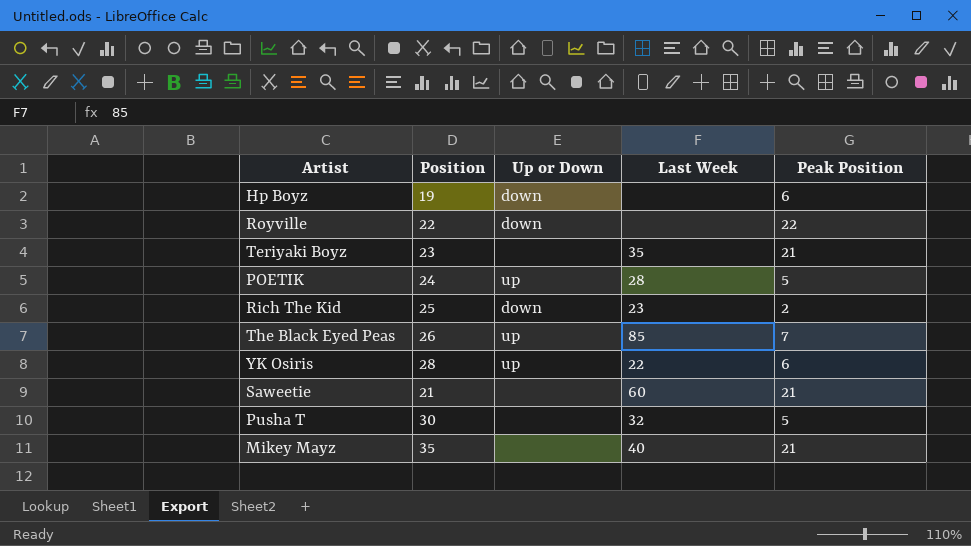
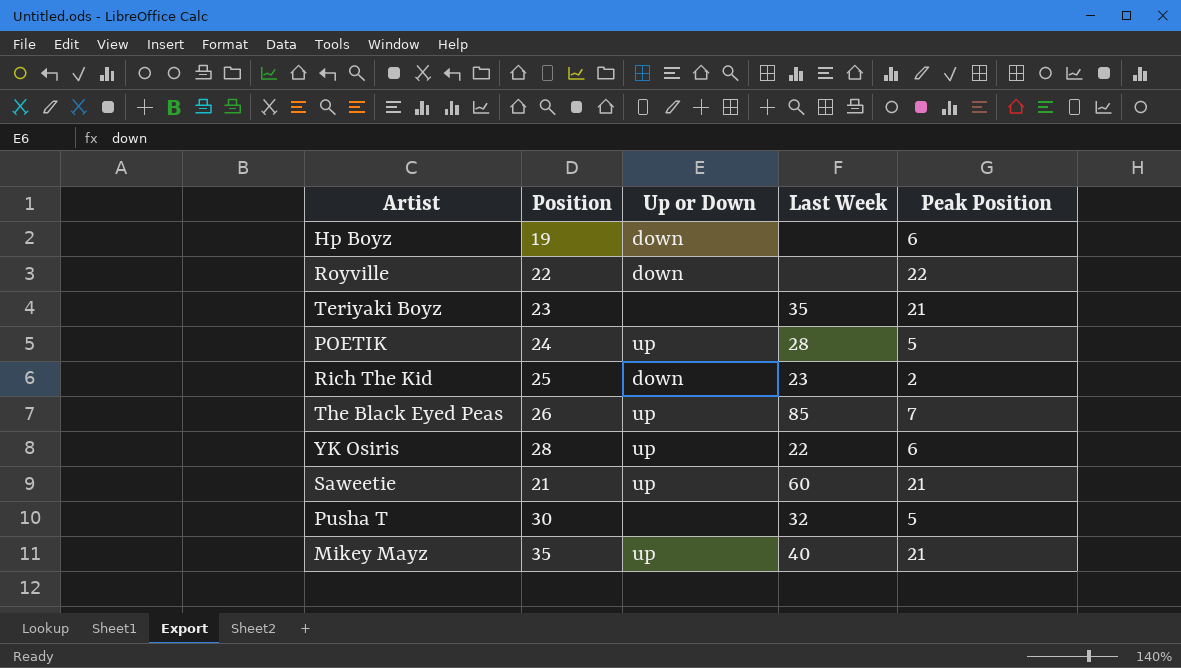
Saweetie | Up or Down: none -> up
Mikey Mayz | Up or Down: none -> up

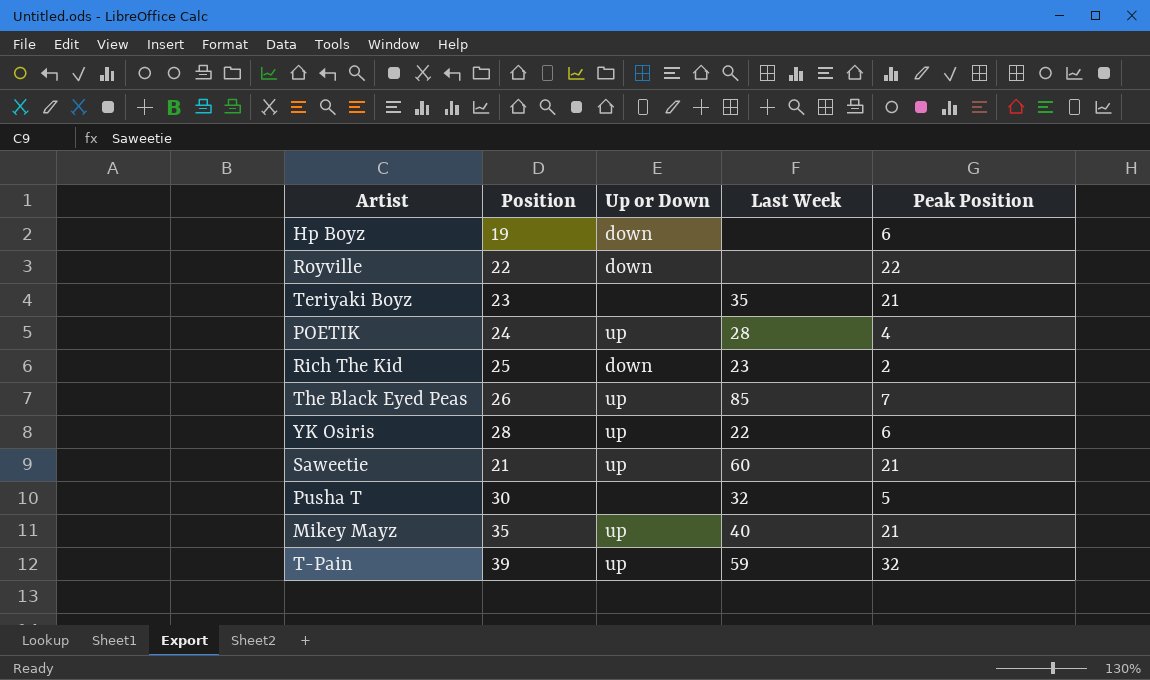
POETIK | Peak Position: 5 -> 4
row T-Pain: none -> 39 | up | 59 | 32

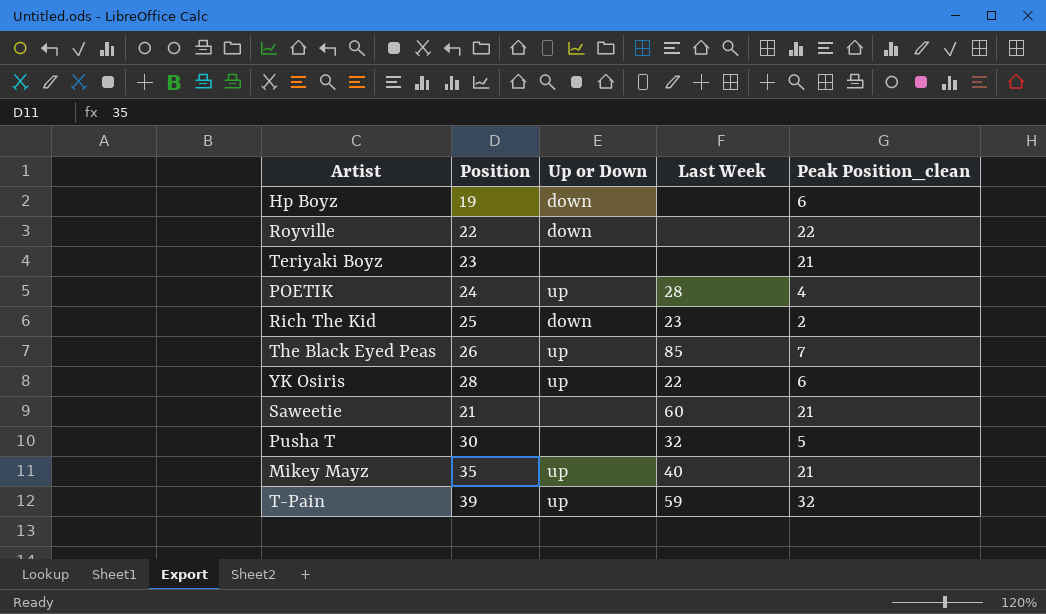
column name: Peak Position -> Peak Position_clean
Teriyaki Boyz | Last Week: 35 -> none
Saweetie | Up or Down: up -> none

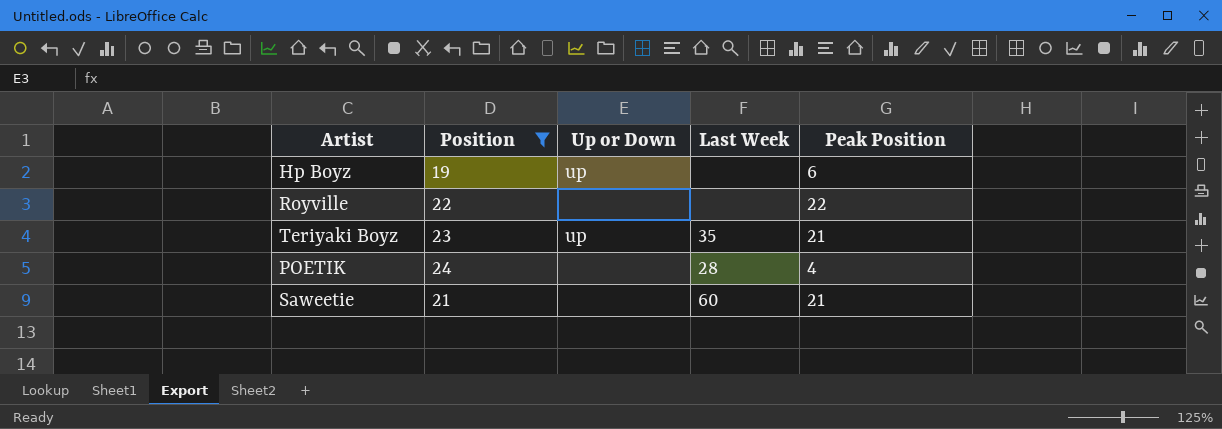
filter: none -> Position <= 24
column name: Peak Position_clean -> Peak Position
Hp Boyz | Up or Down: down -> up
Royville | Up or Down: down -> none
Teriyaki Boyz | Up or Down: none -> up
Teriyaki Boyz | Last Week: none -> 35
POETIK | Up or Down: up -> none

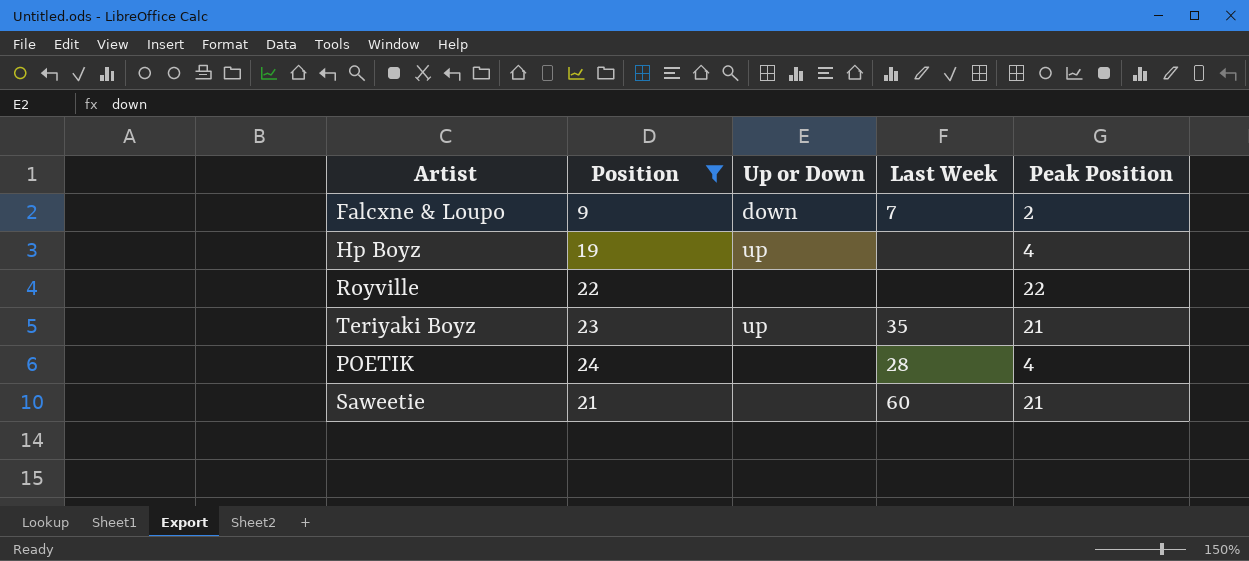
row Falcxne & Loupo: none -> 9 | down | 7 | 2
Hp Boyz | Peak Position: 6 -> 4

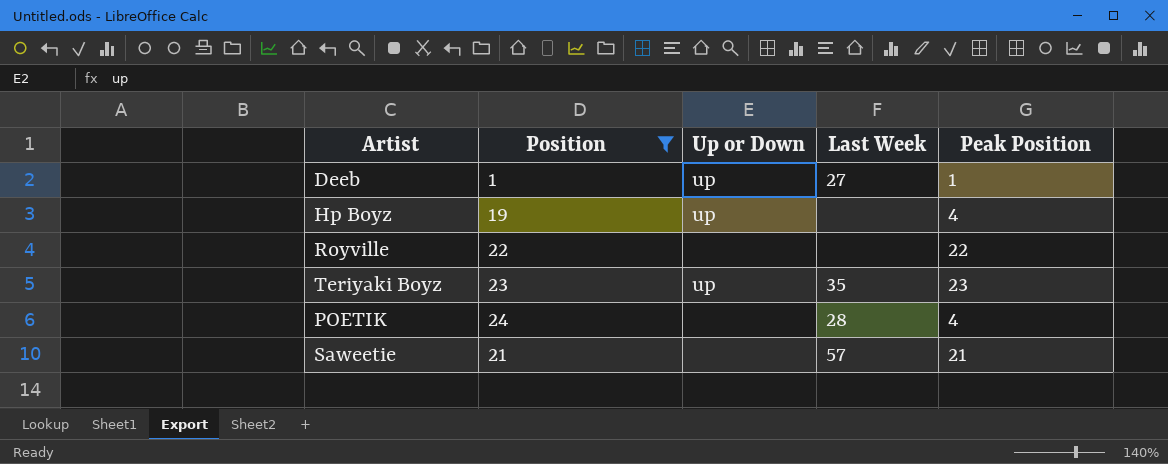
row Falcxne & Loupo: 9 | down | 7 | 2 -> none
row Deeb: none -> 1 | up | 27 | 1
Teriyaki Boyz | Peak Position: 21 -> 23
Saweetie | Last Week: 60 -> 57

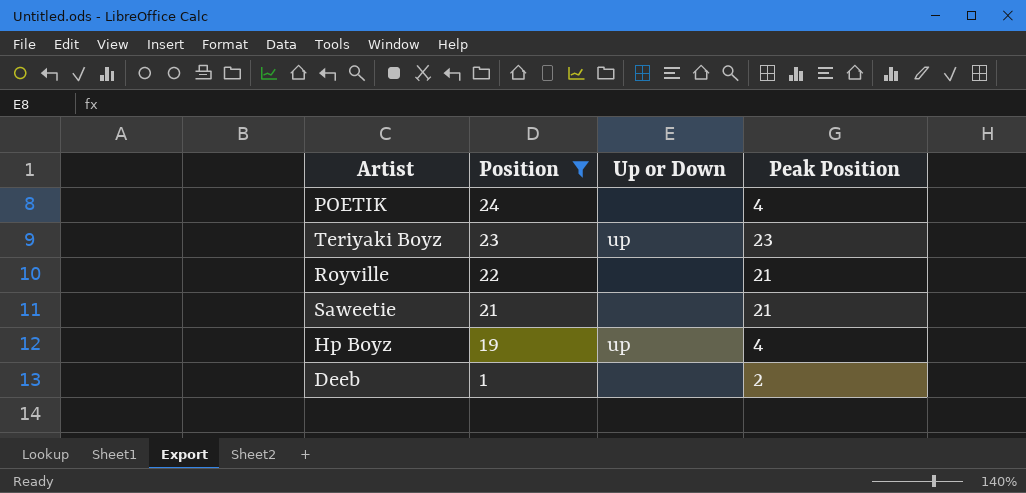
row order: none -> Position descending
column Last Week | position: 4 -> none
Royville | Peak Position: 22 -> 21
Deeb | Up or Down: up -> none
Deeb | Peak Position: 1 -> 2

